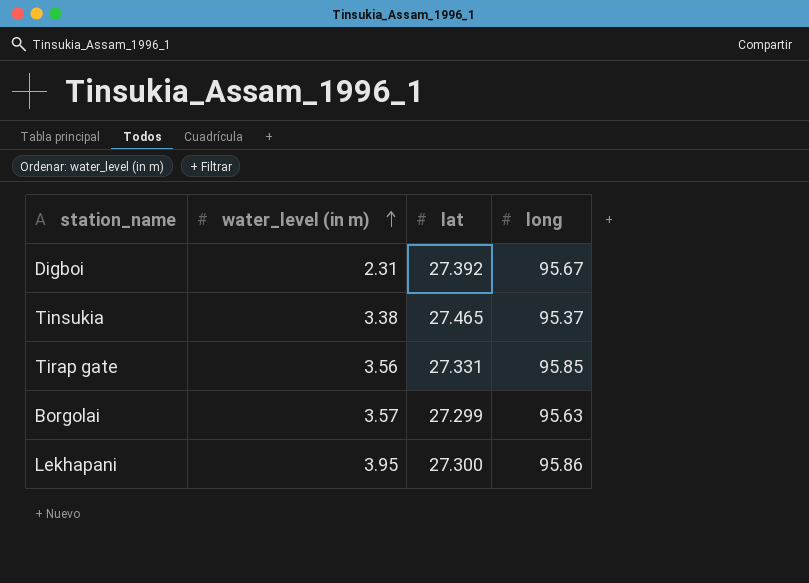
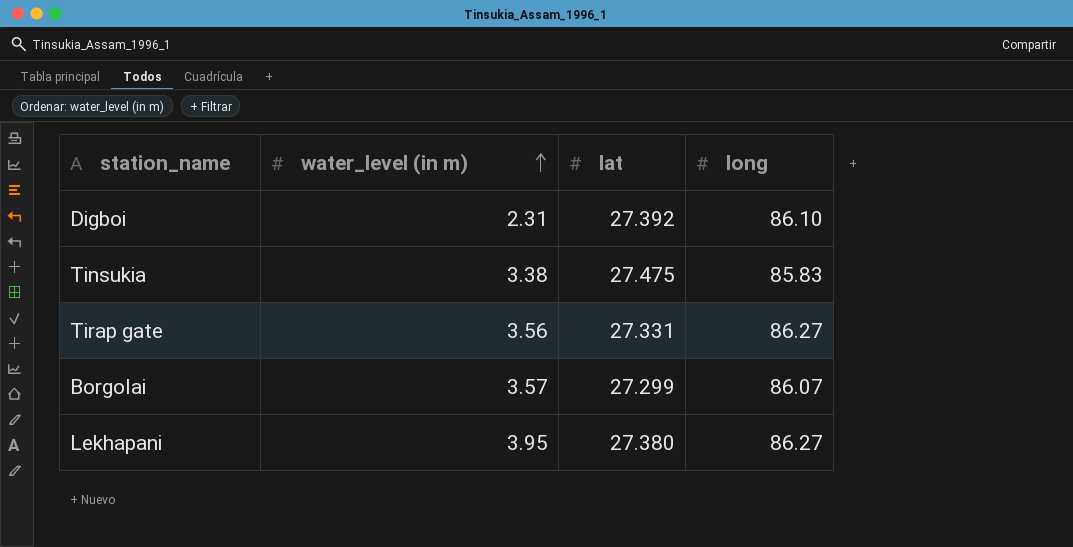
Digboi | long: 95.67 -> 86.10
Tinsukia | lat: 27.465 -> 27.475
Tinsukia | long: 95.37 -> 85.83
Tirap gate | long: 95.85 -> 86.27
Borgolai | long: 95.63 -> 86.07
Lekhapani | lat: 27.300 -> 27.380
Lekhapani | long: 95.86 -> 86.27

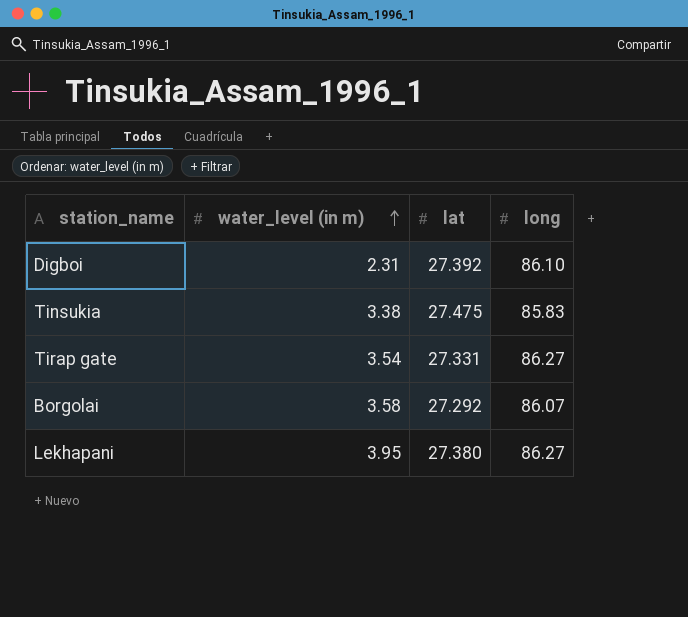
Tirap gate | water_level (in m): 3.56 -> 3.54
Borgolai | water_level (in m): 3.57 -> 3.58
Borgolai | lat: 27.299 -> 27.292

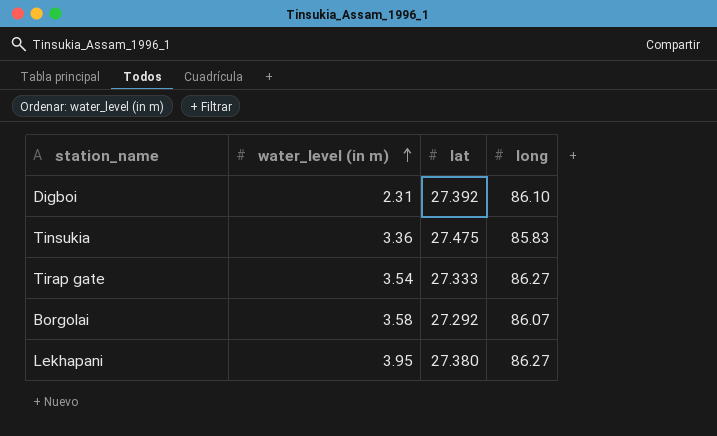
Tinsukia | water_level (in m): 3.38 -> 3.36
Tirap gate | lat: 27.331 -> 27.333

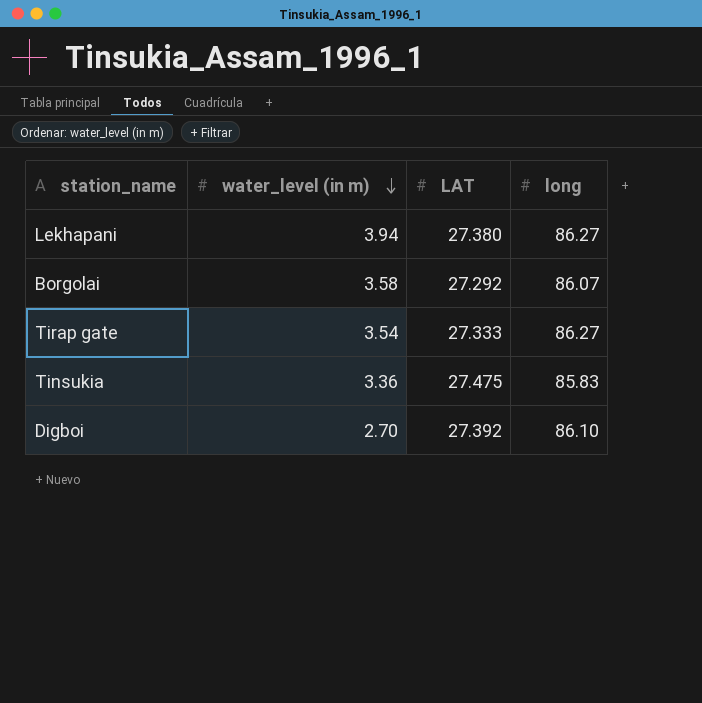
row order: water_level (in m) ascending -> water_level (in m) descending
column name: lat -> LAT
Lekhapani | water_level (in m): 3.95 -> 3.94
Digboi | water_level (in m): 2.31 -> 2.70

